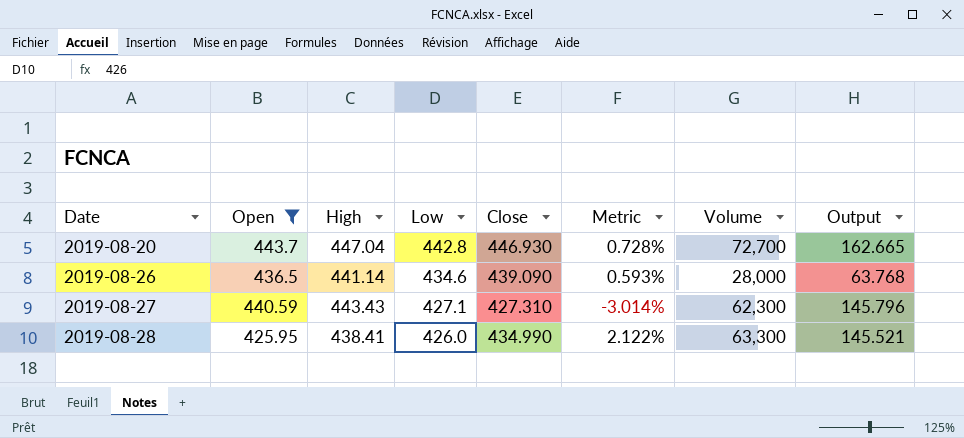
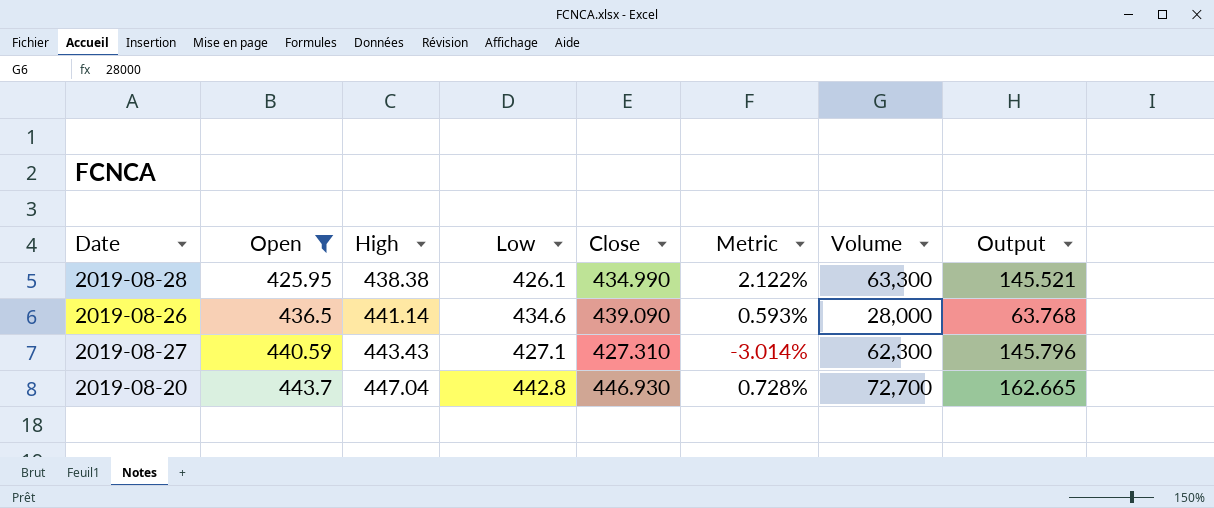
row order: Date ascending -> Open ascending
2019-08-28 | High: 438.41 -> 438.38
2019-08-28 | Low: 426.0 -> 426.1

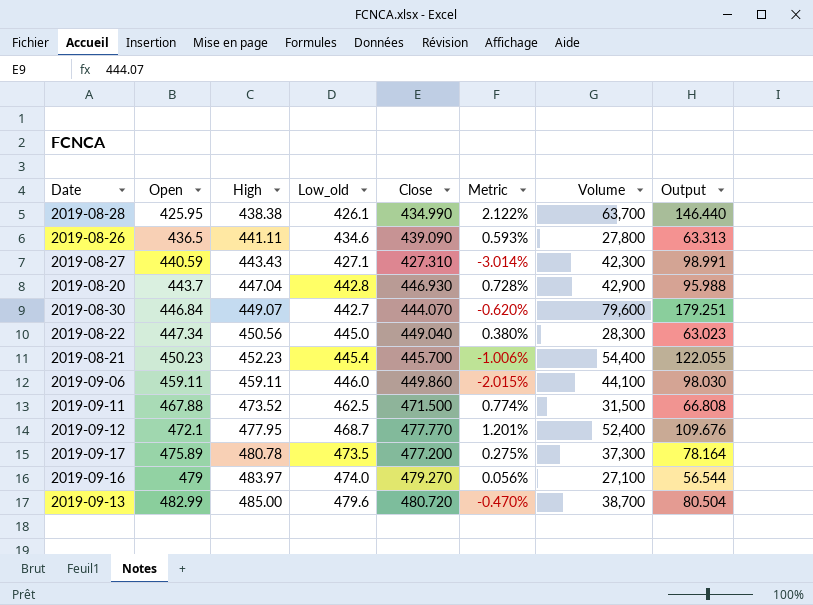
filter: Open <= 443.7 -> none
column name: Low -> Low_old
2019-08-28 | Volume: 63,300 -> 63,700
2019-08-28 | Output: 145.521 -> 146.440
2019-08-26 | High: 441.14 -> 441.11
2019-08-26 | Volume: 28,000 -> 27,800
2019-08-26 | Output: 63.768 -> 63.313
2019-08-27 | Volume: 62,300 -> 42,300
2019-08-27 | Output: 145.796 -> 98.991
2019-08-20 | Volume: 72,700 -> 42,900
2019-08-20 | Output: 162.665 -> 95.988

